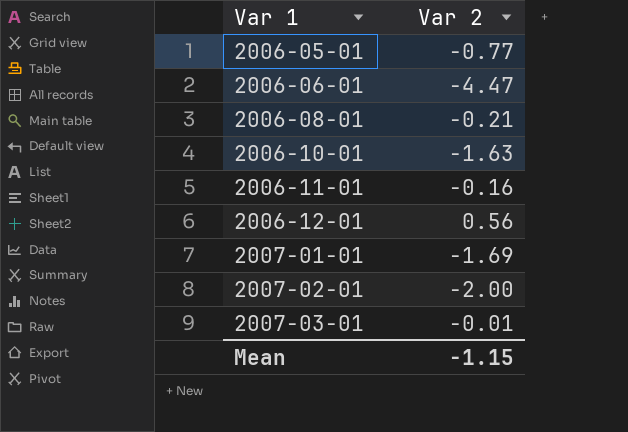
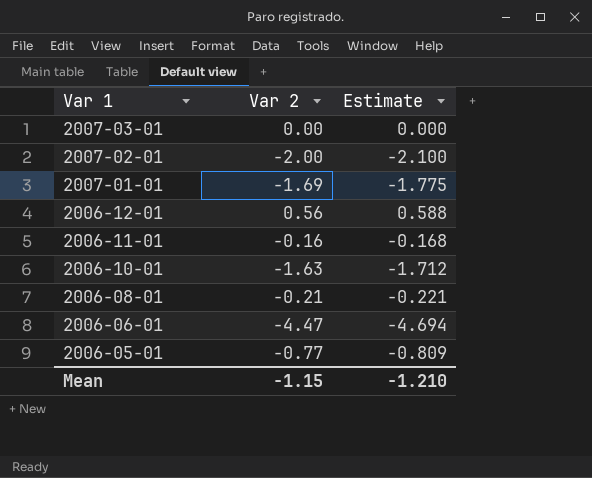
row order: Var 1 ascending -> Var 1 descending
column Estimate | formula: none -> [Var 2] * 1.05
2007-03-01 | Var 2: -0.01 -> 0.00

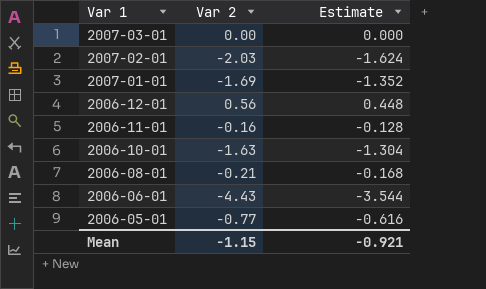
column Estimate | formula: [Var 2] * 1.05 -> [Var 2] * 0.8
2007-02-01 | Var 2: -2.00 -> -2.03
2006-06-01 | Var 2: -4.47 -> -4.43
Mean | Estimate: -1.210 -> -0.921

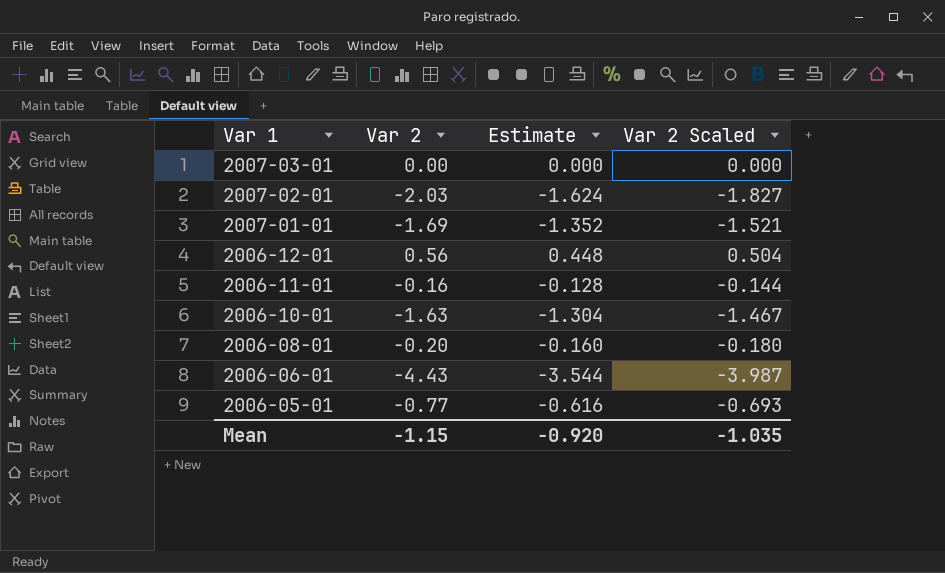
column Var 2 Scaled | formula: none -> [Var 2] * 0.9
2006-08-01 | Var 2: -0.21 -> -0.20
2006-08-01 | Estimate: -0.168 -> -0.160
Mean | Estimate: -0.921 -> -0.920

